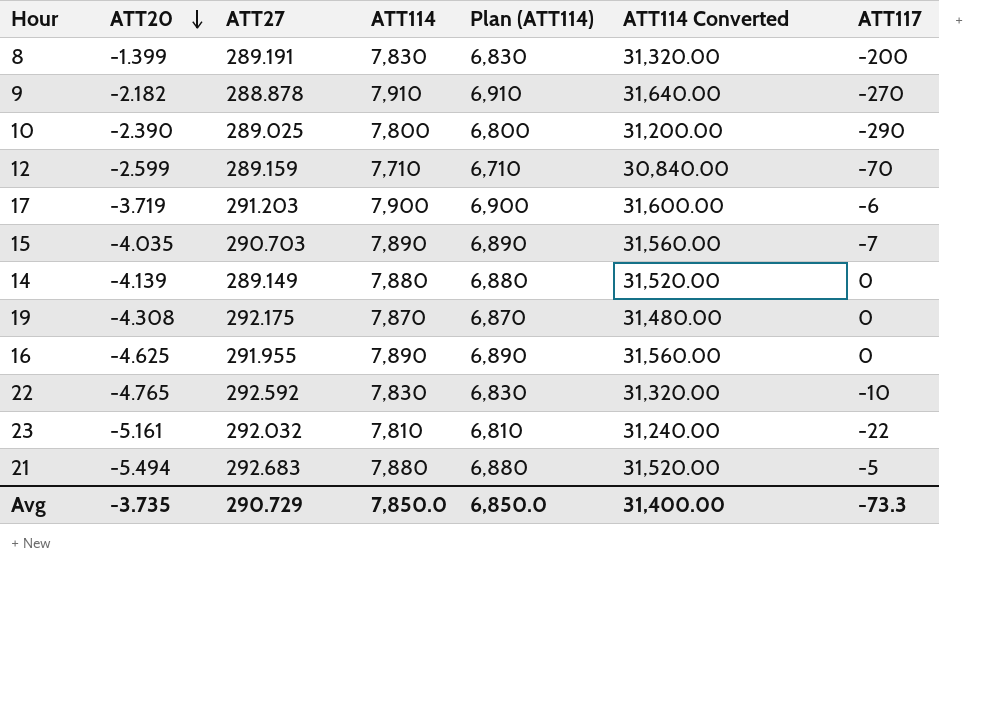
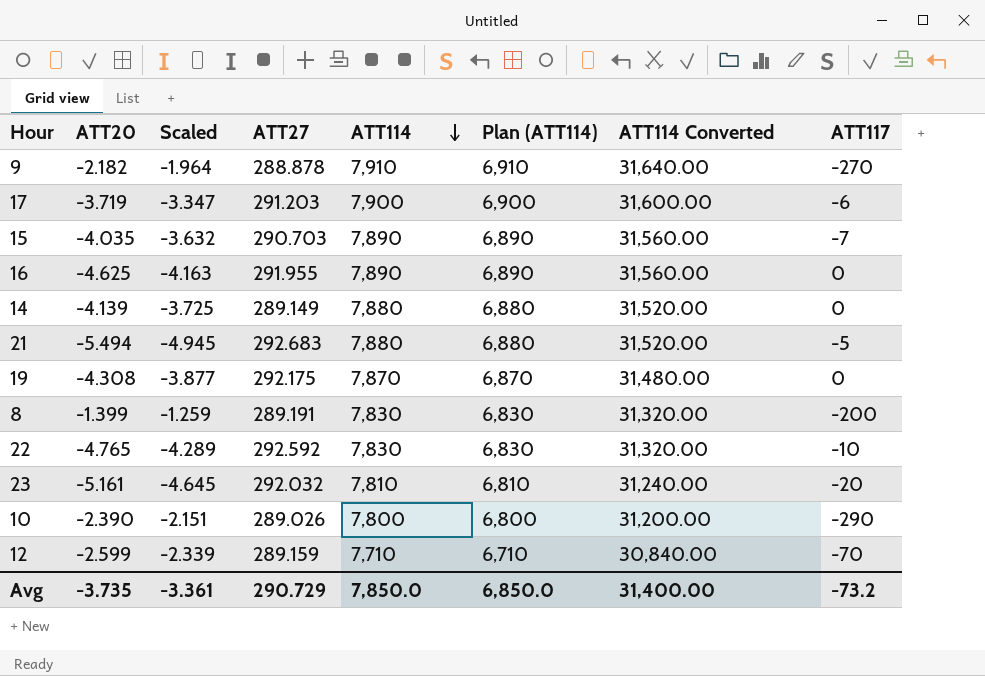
row order: ATT20 descending -> ATT114 descending
column Scaled | formula: none -> [ATT20] * 0.9
23 | ATT117: -22 -> -20
10 | ATT27: 289.025 -> 289.026
Avg | ATT117: -73.3 -> -73.2

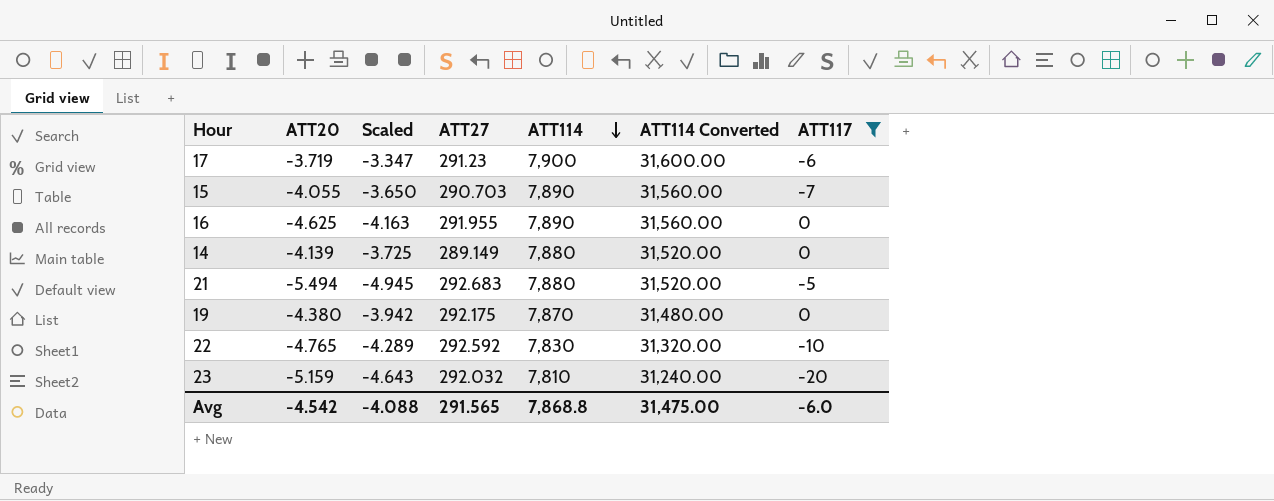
filter: none -> ATT117 >= -20
column Plan (ATT114) | formula: [ATT114] - 1000 -> none
17 | ATT27: 291.203 -> 291.23
15 | ATT20: -4.035 -> -4.055
15 | Scaled: -3.632 -> -3.650
19 | ATT20: -4.308 -> -4.380
19 | Scaled: -3.877 -> -3.942
23 | ATT20: -5.161 -> -5.159
23 | Scaled: -4.645 -> -4.643
Avg | ATT20: -3.735 -> -4.542
Avg | Scaled: -3.361 -> -4.088
Avg | ATT27: 290.729 -> 291.565
Avg | ATT114: 7,850.0 -> 7,868.8
Avg | ATT114 Converted: 31,400.00 -> 31,475.00
Avg | ATT117: -73.2 -> -6.0

